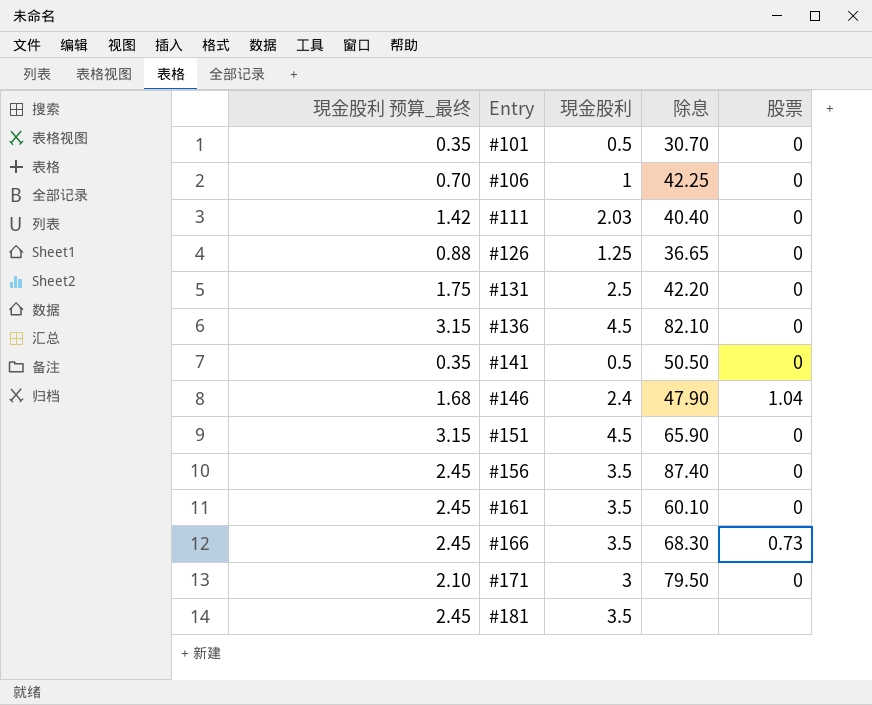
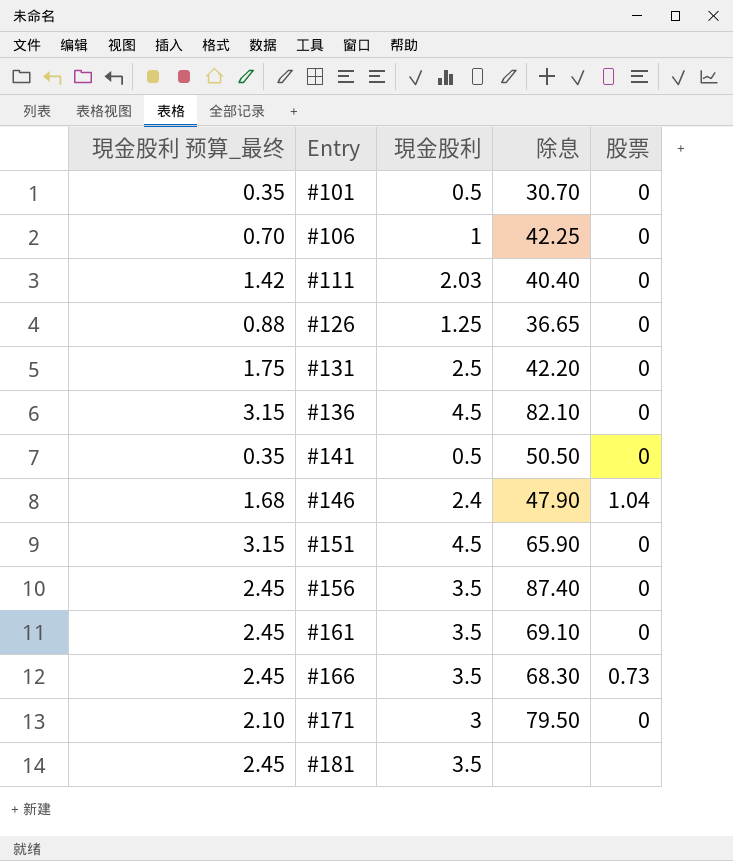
#161 | 除息: 60.10 -> 69.10

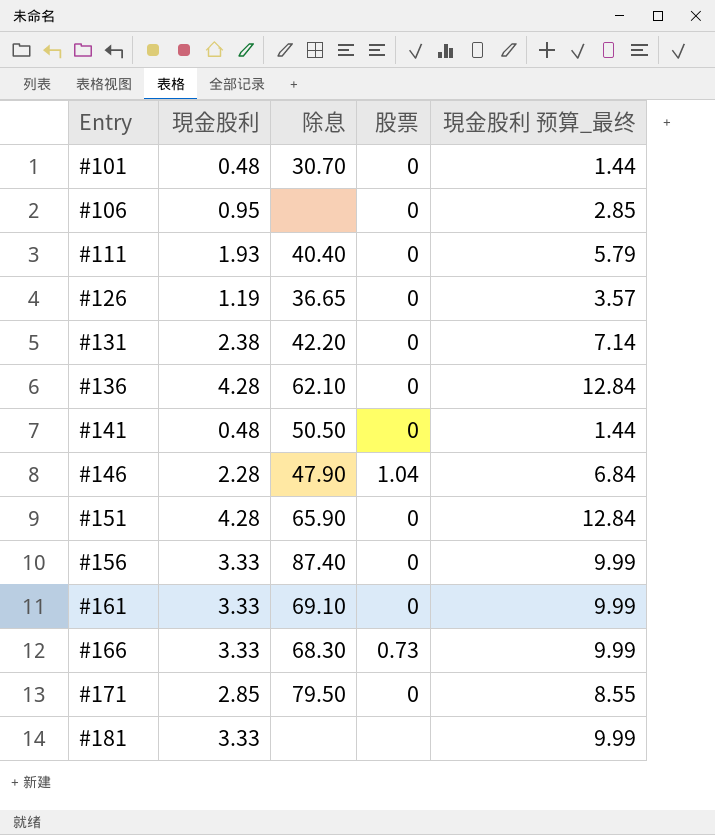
column 現金股利 预算_最终 | formula: [現金股利] * 0.7 -> [現金股利] * 3
column 現金股利 预算_最终 | position: 1 -> 5
#101 | 現金股利: 0.5 -> 0.48
#106 | 現金股利: 1 -> 0.95
#106 | 除息: 42.25 -> none
#111 | 現金股利: 2.03 -> 1.93
#126 | 現金股利: 1.25 -> 1.19
#131 | 現金股利: 2.5 -> 2.38
#136 | 現金股利: 4.5 -> 4.28
#136 | 除息: 82.10 -> 62.10
#141 | 現金股利: 0.5 -> 0.48
#146 | 現金股利: 2.4 -> 2.28
#151 | 現金股利: 4.5 -> 4.28
#156 | 現金股利: 3.5 -> 3.33
#161 | 現金股利: 3.5 -> 3.33
#166 | 現金股利: 3.5 -> 3.33
#171 | 現金股利: 3 -> 2.85
#181 | 現金股利: 3.5 -> 3.33

